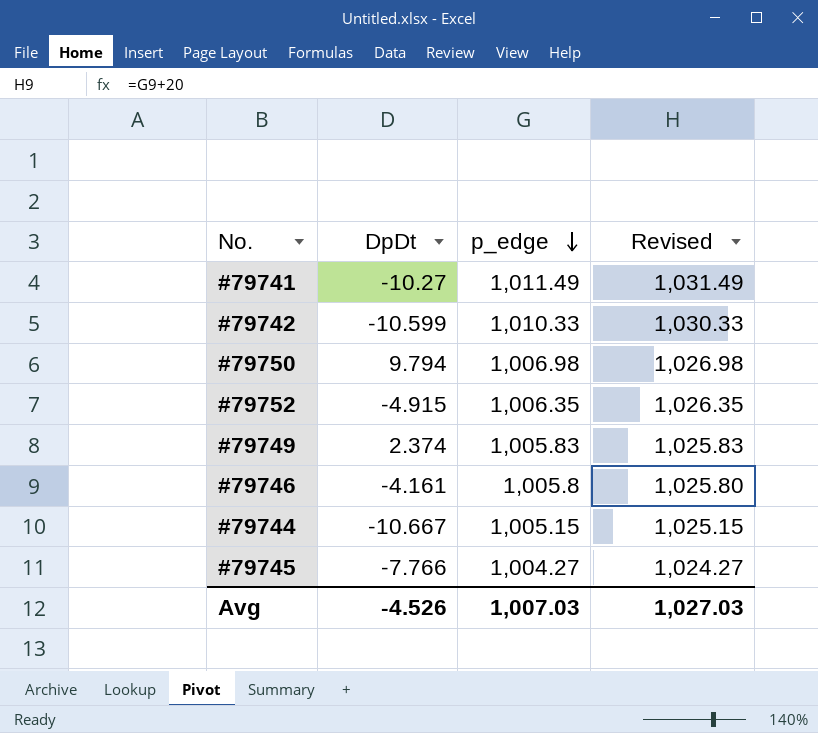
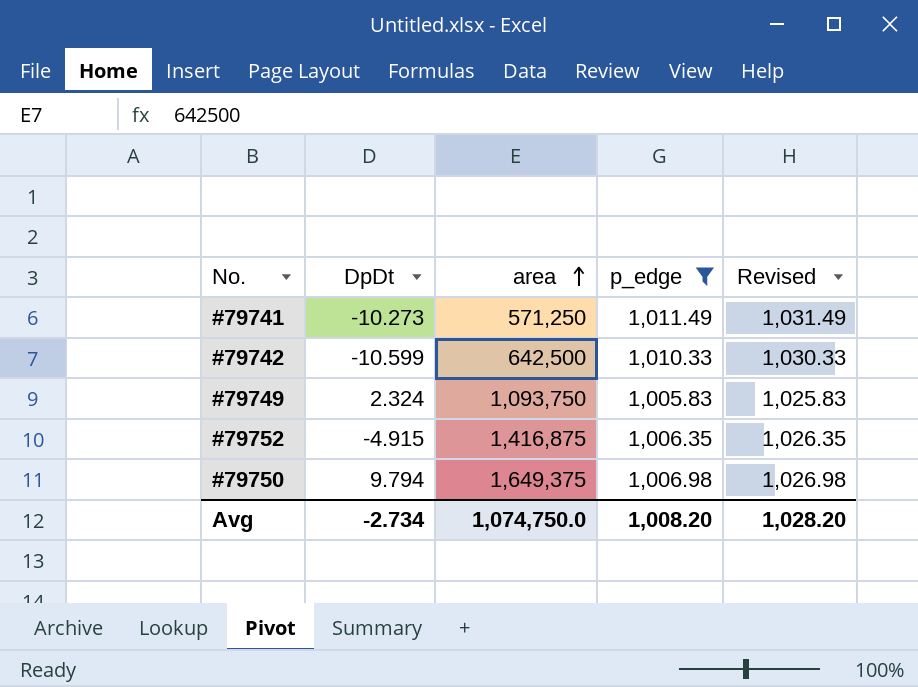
filter: none -> p_edge >= 1,005.83
row order: p_edge descending -> area ascending
column area | position: none -> 3
#79741 | DpDt: -10.27 -> -10.273
#79749 | DpDt: 2.374 -> 2.324
Avg | DpDt: -4.526 -> -2.734
Avg | p_edge: 1,007.03 -> 1,008.20
Avg | Revised: 1,027.03 -> 1,028.20

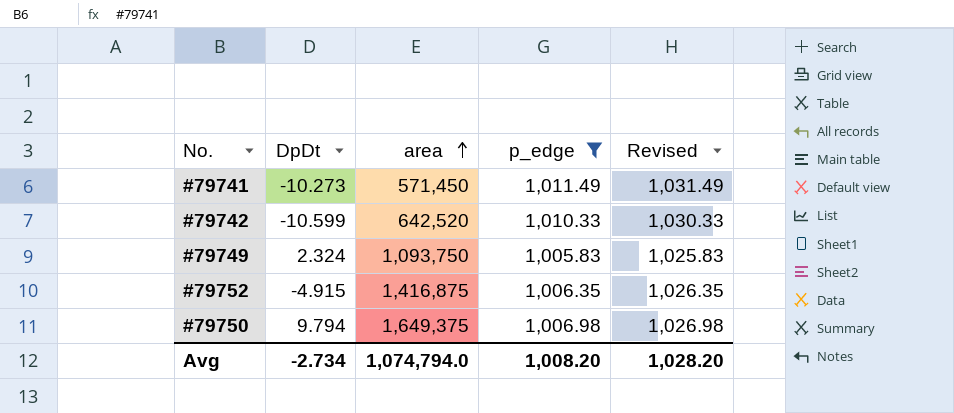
#79741 | area: 571,250 -> 571,450
#79742 | area: 642,500 -> 642,520
Avg | area: 1,074,750.0 -> 1,074,794.0

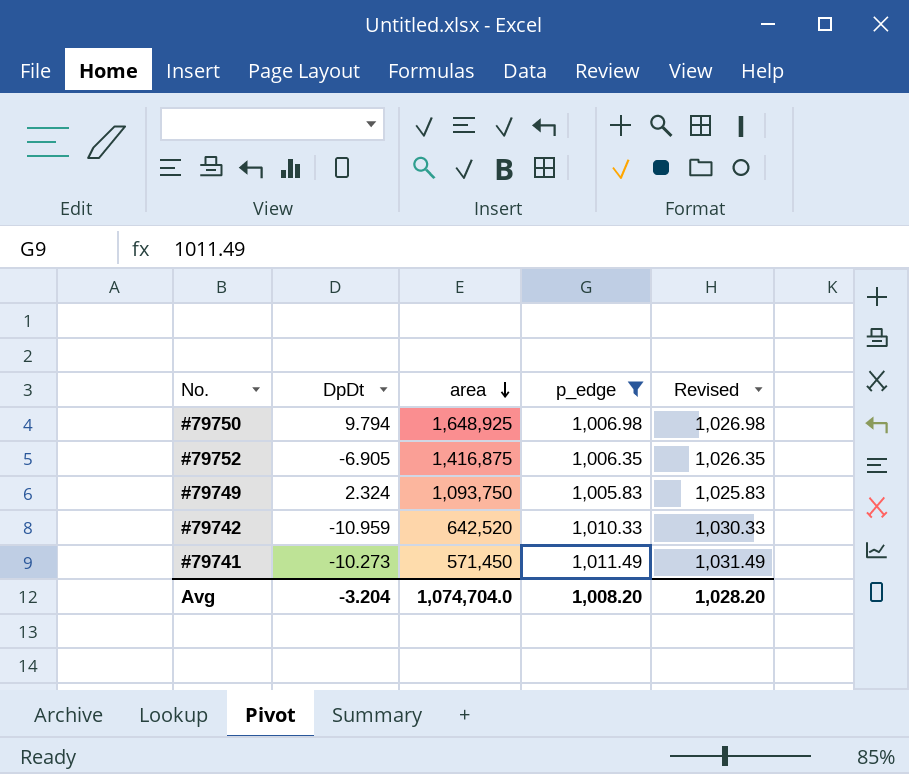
row order: area ascending -> area descending
#79750 | area: 1,649,375 -> 1,648,925
#79752 | DpDt: -4.915 -> -6.905
#79742 | DpDt: -10.599 -> -10.959
Avg | DpDt: -2.734 -> -3.204
Avg | area: 1,074,794.0 -> 1,074,704.0

